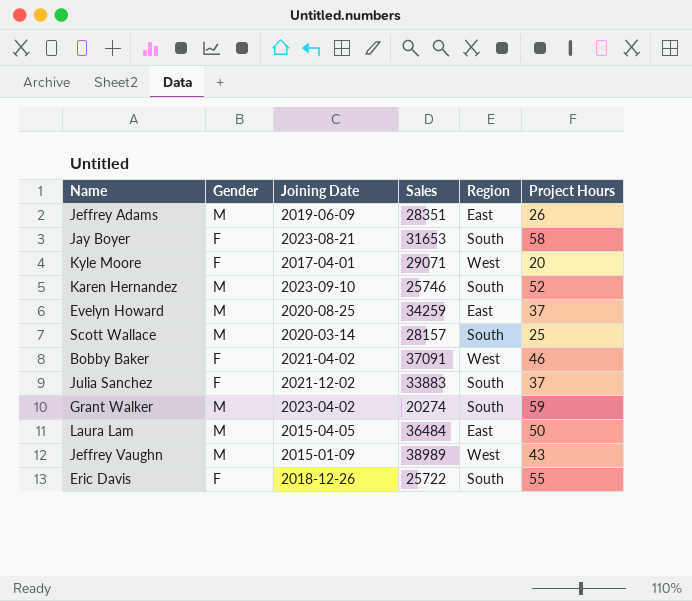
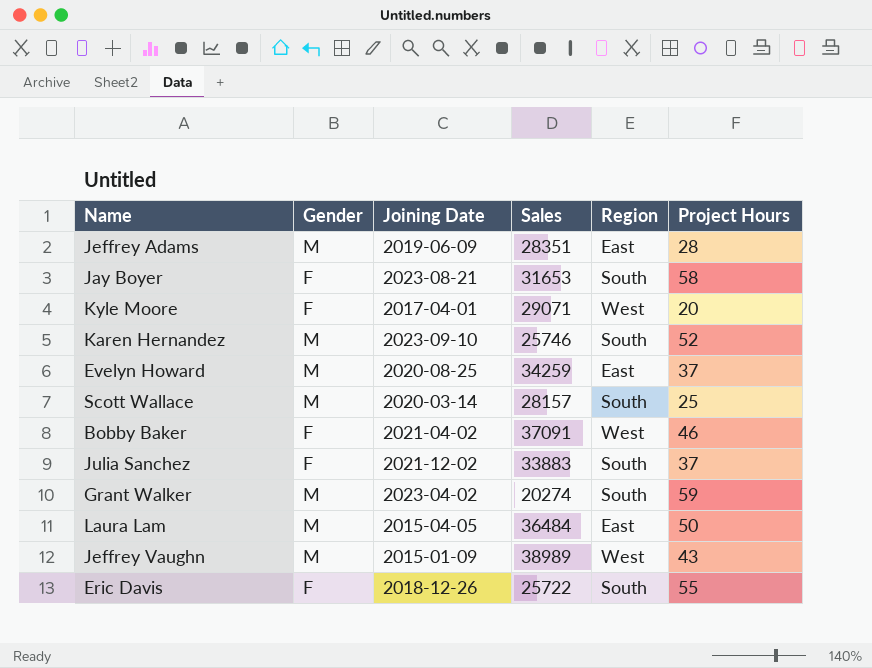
Jeffrey Adams | Project Hours: 26 -> 28

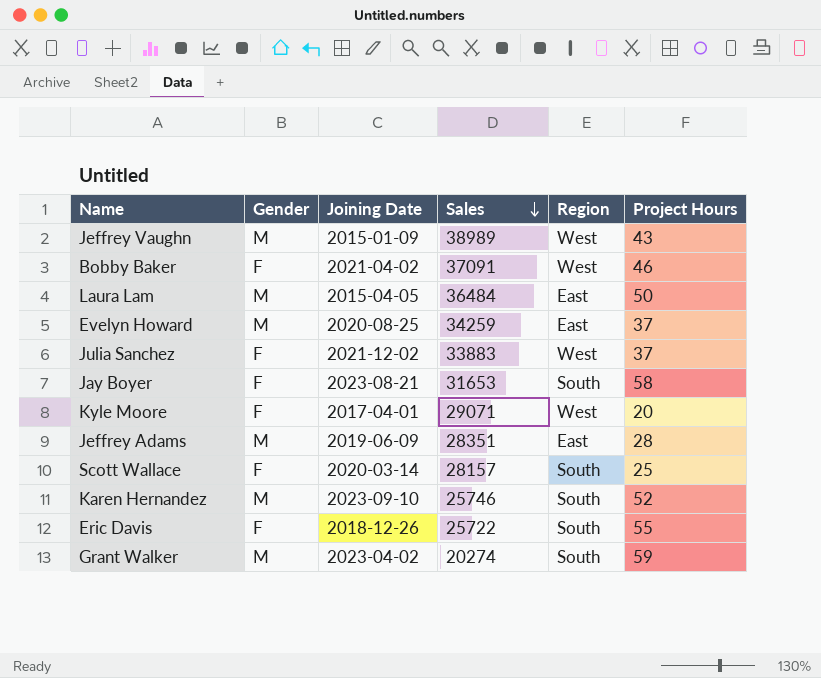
row order: none -> Sales descending
Julia Sanchez | Region: South -> West
Scott Wallace | Gender: M -> F

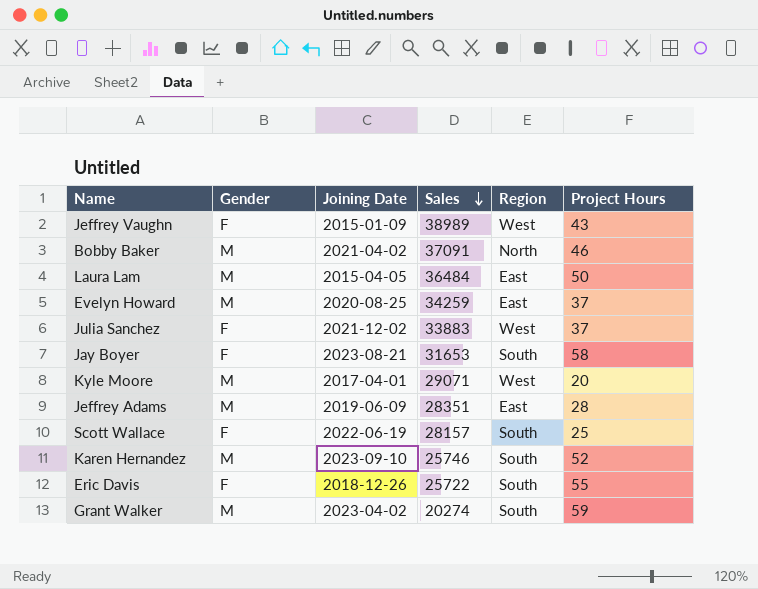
Jeffrey Vaughn | Gender: M -> F
Bobby Baker | Gender: F -> M
Bobby Baker | Region: West -> North
Kyle Moore | Gender: F -> M
Scott Wallace | Joining Date: 2020-03-14 -> 2022-06-19

